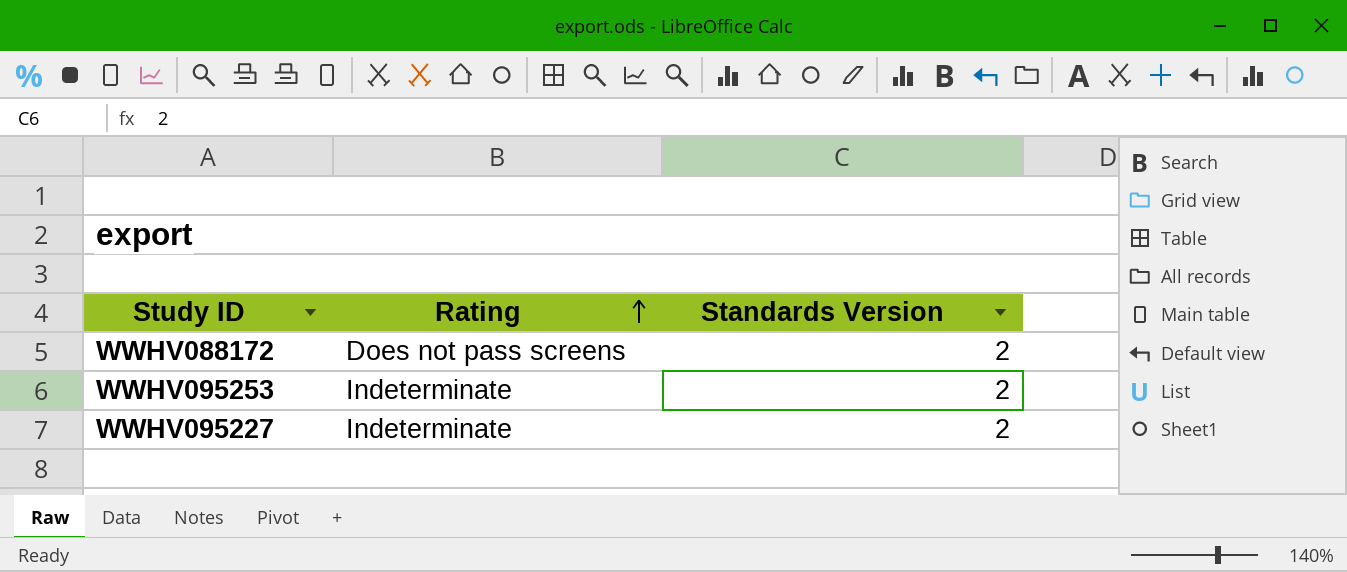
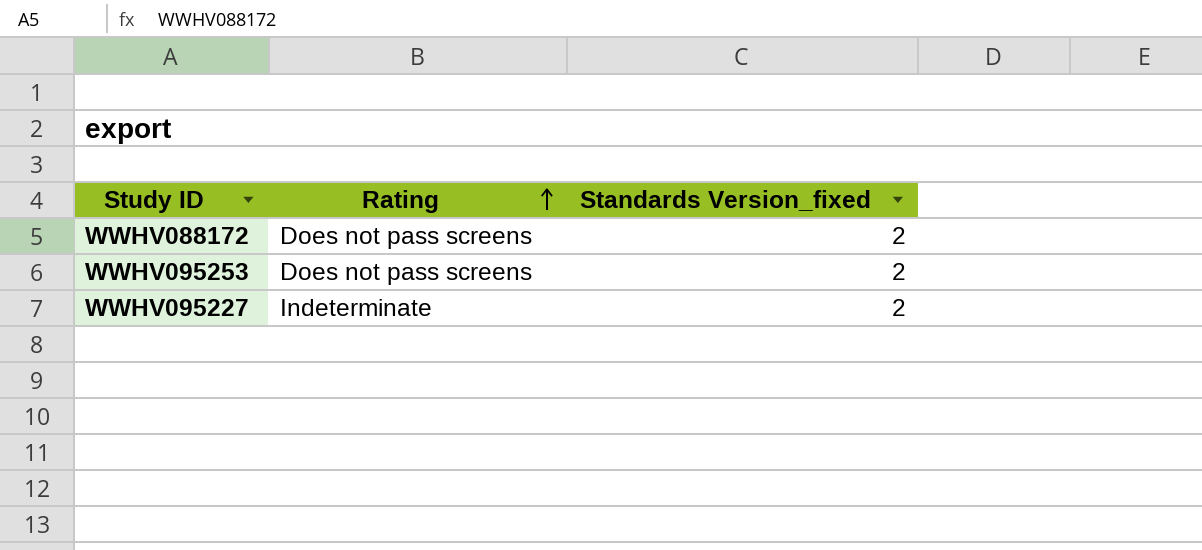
column name: Standards Version -> Standards Version_fixed
WWHV095253 | Rating: Indeterminate -> Does not pass screens

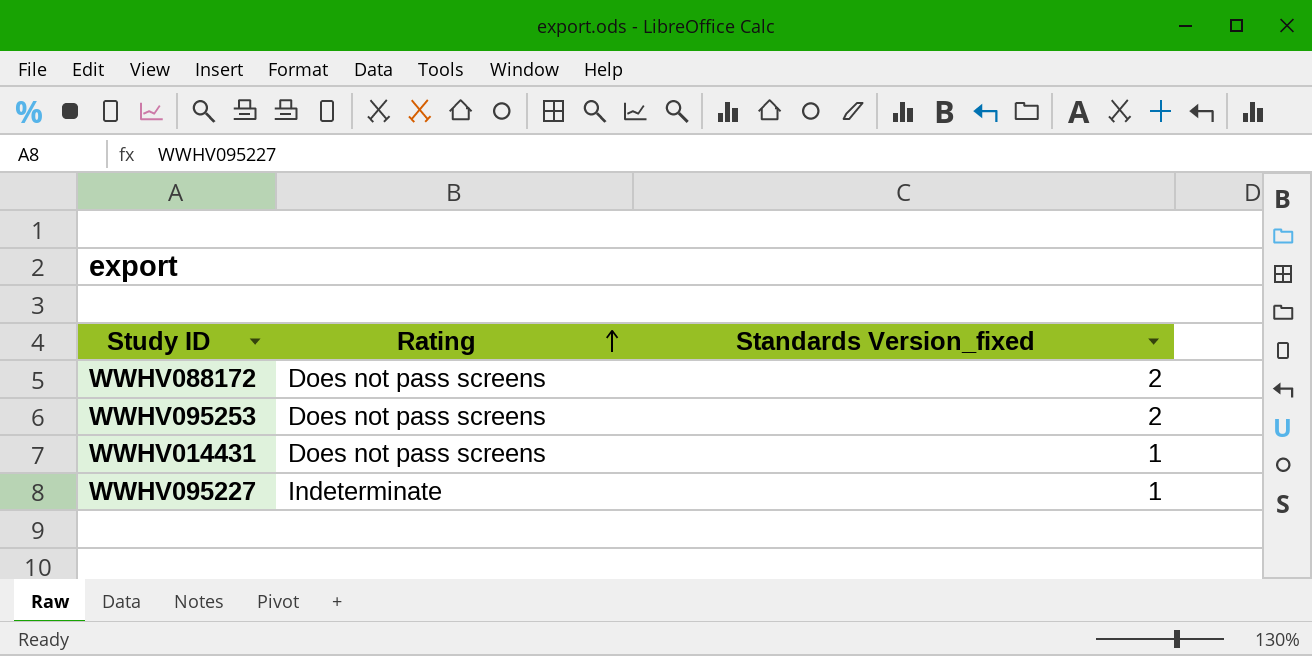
row WWHV014431: none -> Does not pass screens | 1
WWHV095227 | Standards Version_fixed: 2 -> 1

